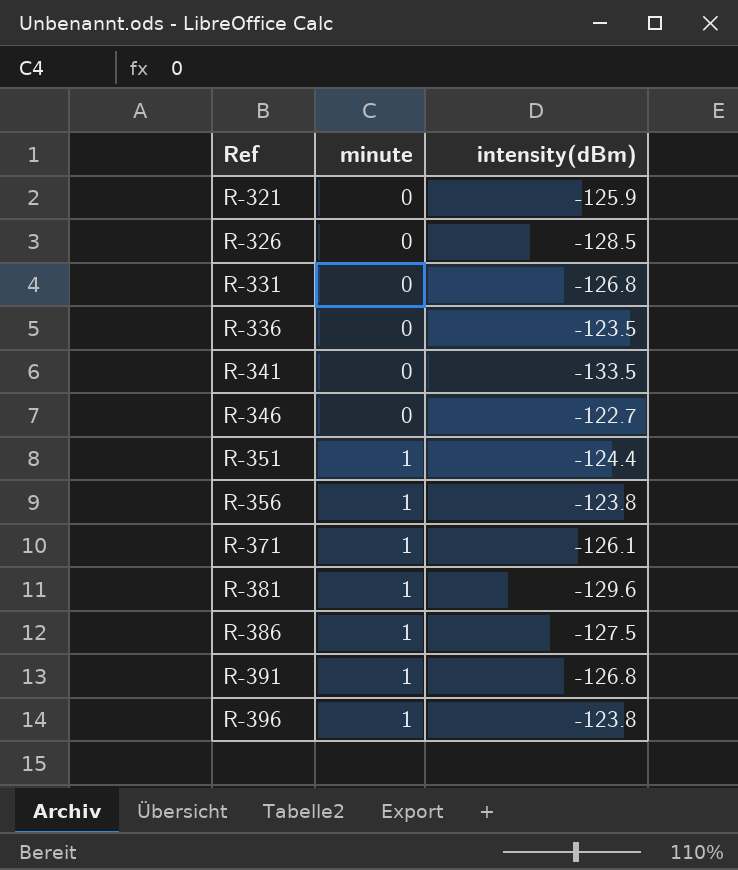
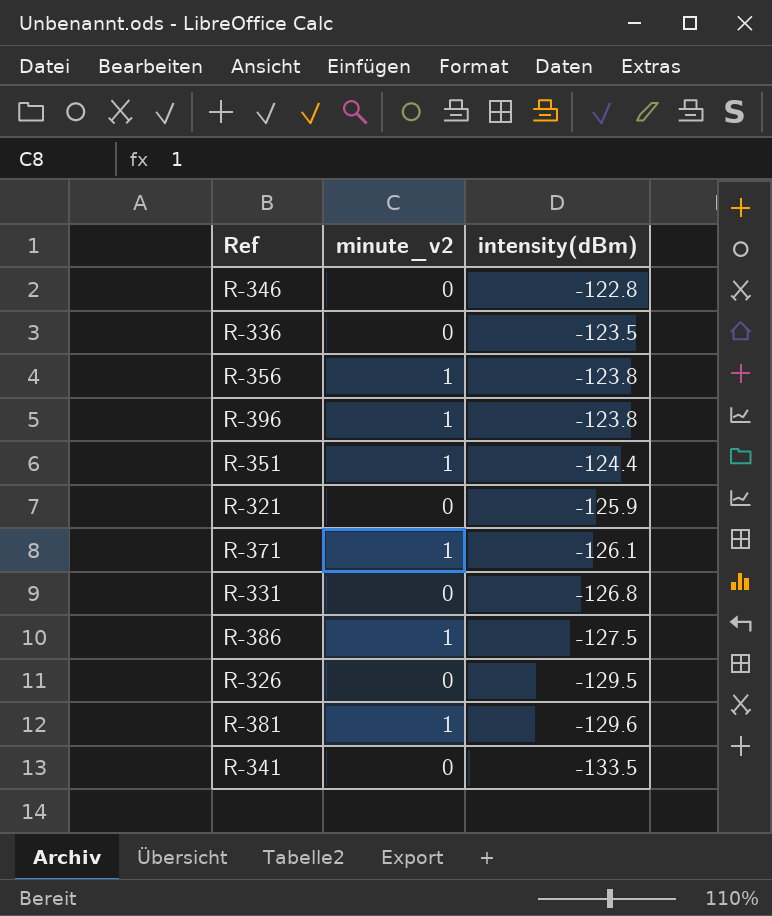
row order: Ref ascending -> intensity(dBm) descending
column name: minute -> minute_v2
row R-391: 1 | -126.8 -> none
R-346 | intensity(dBm): -122.7 -> -122.8
R-326 | intensity(dBm): -128.5 -> -129.5

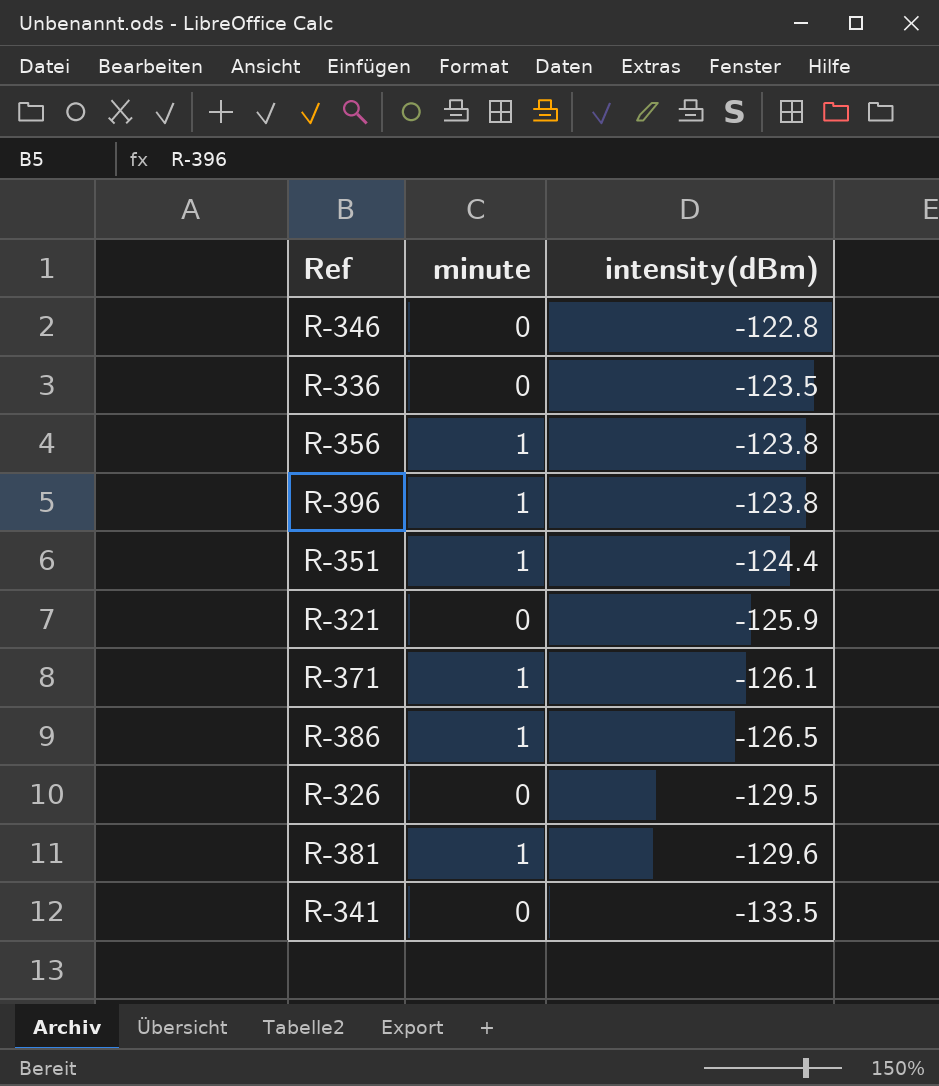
column name: minute_v2 -> minute
row R-331: 0 | -126.8 -> none
R-386 | intensity(dBm): -127.5 -> -126.5

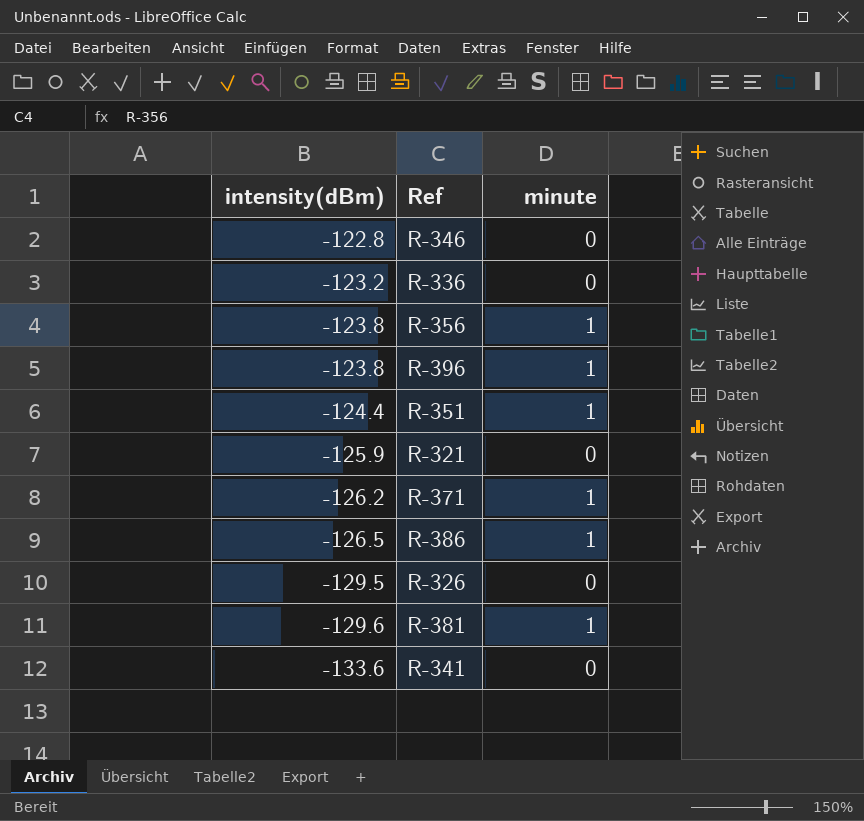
column intensity(dBm) | position: 3 -> 1
R-336 | intensity(dBm): -123.5 -> -123.2
R-371 | intensity(dBm): -126.1 -> -126.2
R-341 | intensity(dBm): -133.5 -> -133.6

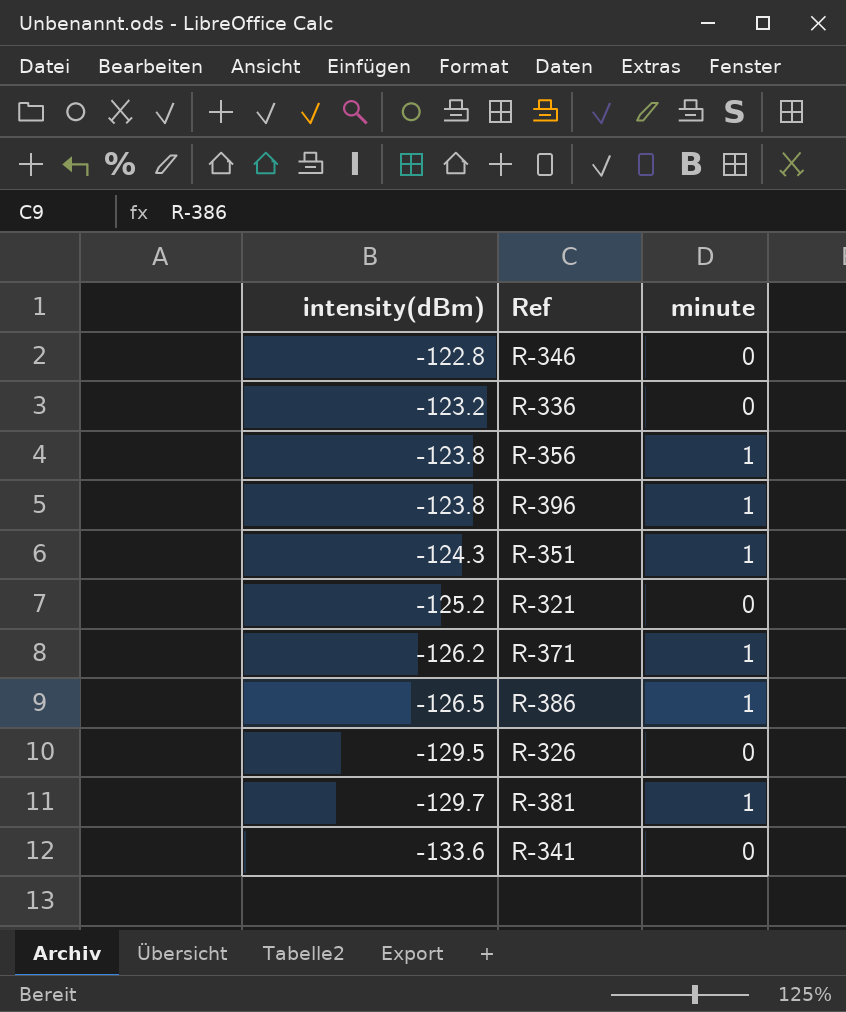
R-351 | intensity(dBm): -124.4 -> -124.3
R-321 | intensity(dBm): -125.9 -> -125.2
R-381 | intensity(dBm): -129.6 -> -129.7

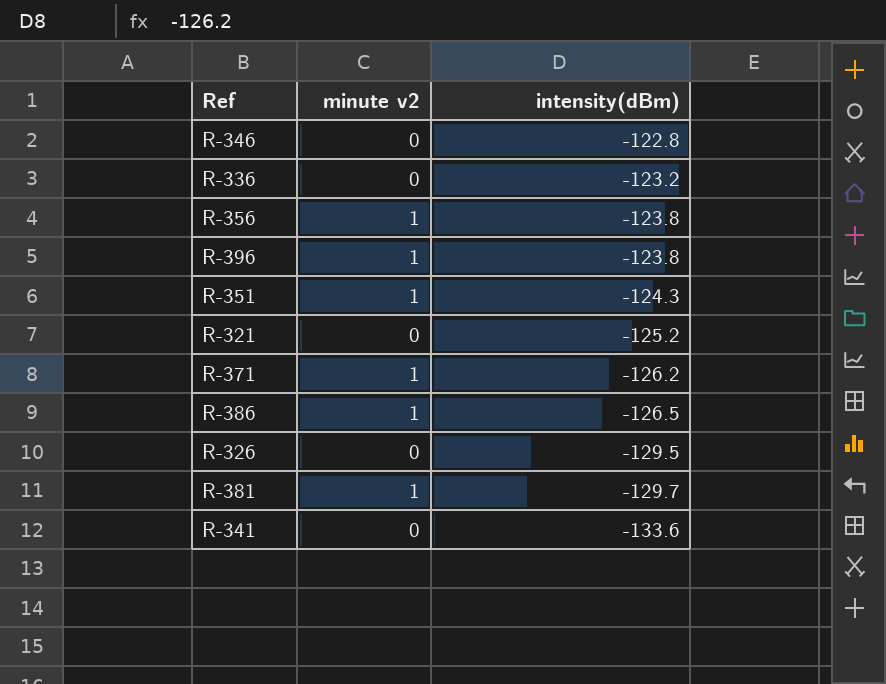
column name: minute -> minute v2
column intensity(dBm) | position: 1 -> 3

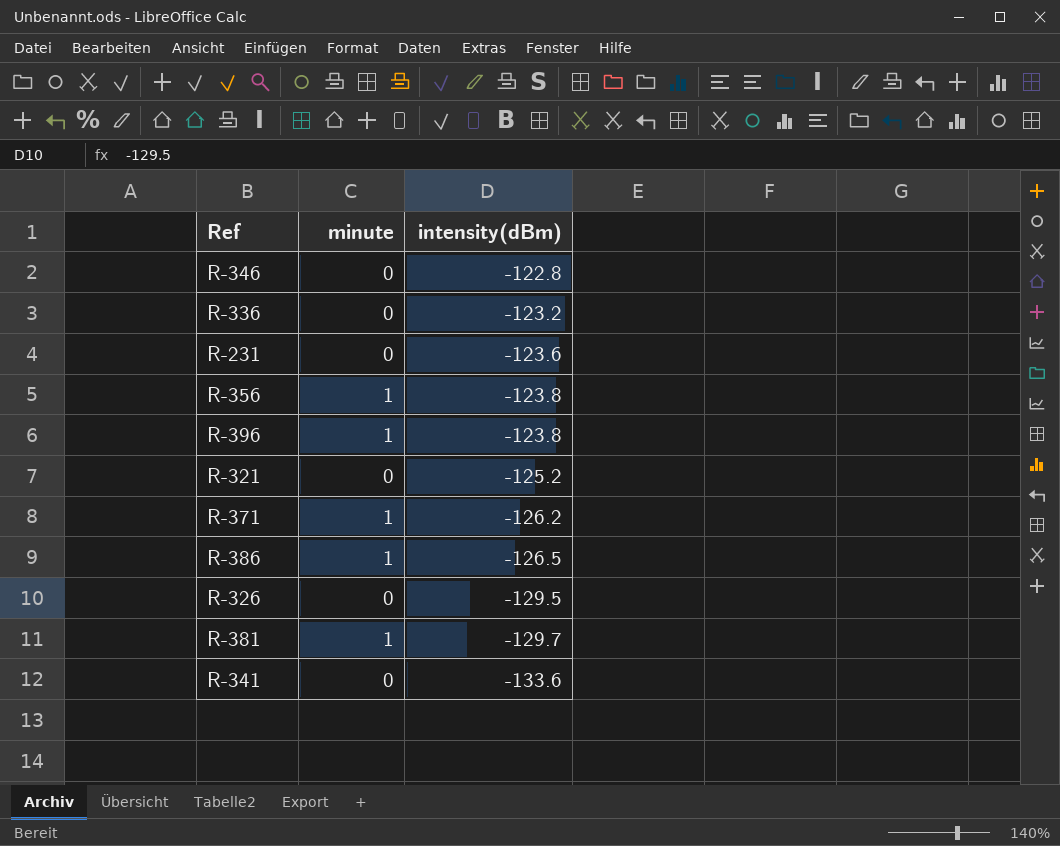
column name: minute v2 -> minute
row R-351: 1 | -124.3 -> none
row R-231: none -> 0 | -123.6

